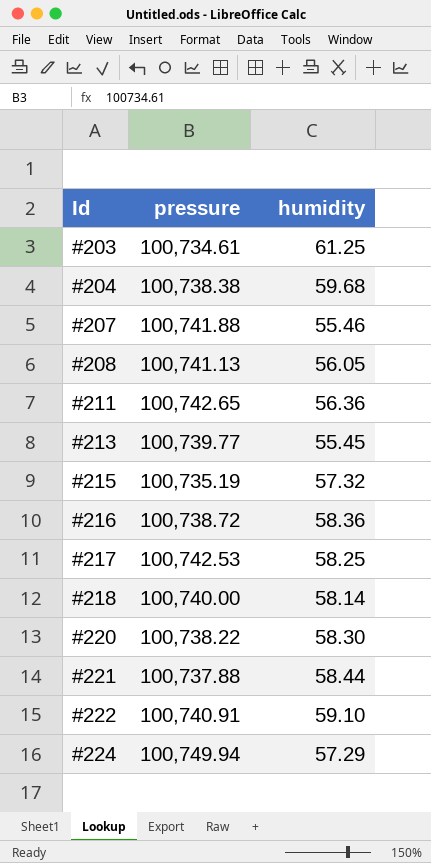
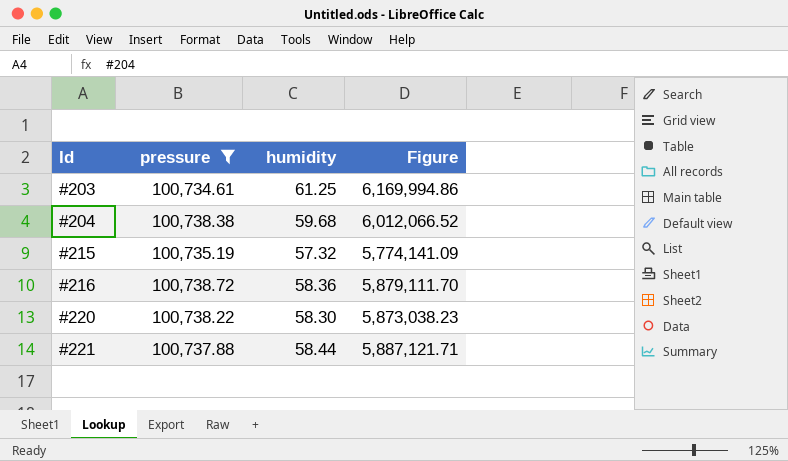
filter: none -> pressure <= 100,738.72
column Figure | formula: none -> [pressure] * [humidity]

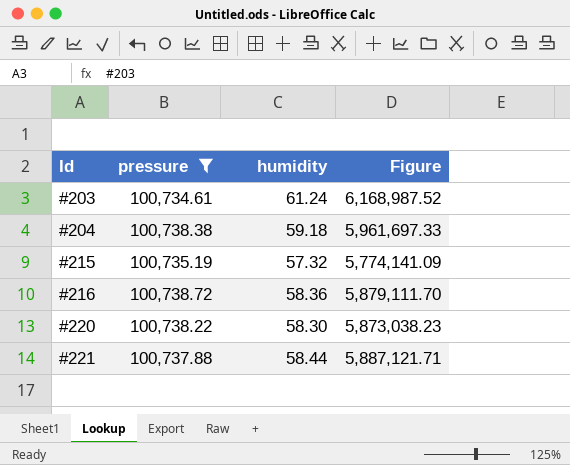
#203 | humidity: 61.25 -> 61.24
#203 | Figure: 6,169,994.86 -> 6,168,987.52
#204 | humidity: 59.68 -> 59.18
#204 | Figure: 6,012,066.52 -> 5,961,697.33

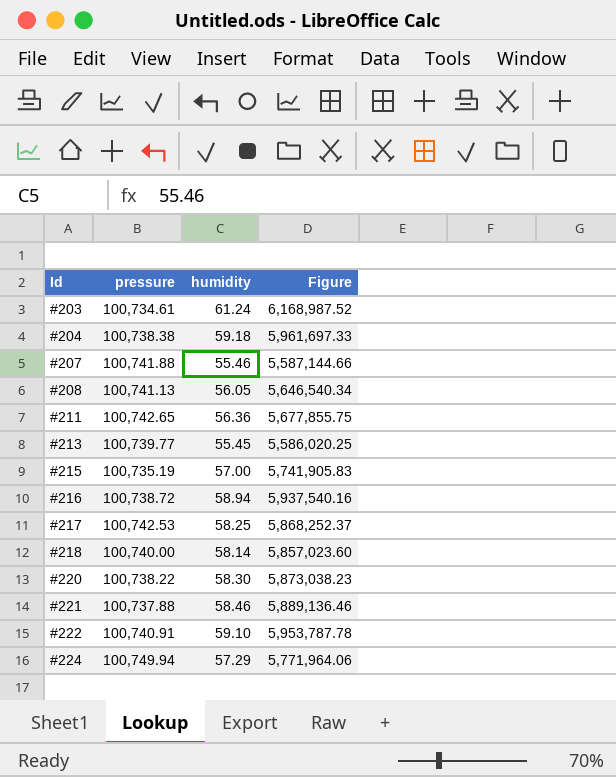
filter: pressure <= 100,738.72 -> none
#215 | humidity: 57.32 -> 57.00
#215 | Figure: 5,774,141.09 -> 5,741,905.83
#216 | humidity: 58.36 -> 58.94
#216 | Figure: 5,879,111.70 -> 5,937,540.16
#221 | humidity: 58.44 -> 58.46
#221 | Figure: 5,887,121.71 -> 5,889,136.46

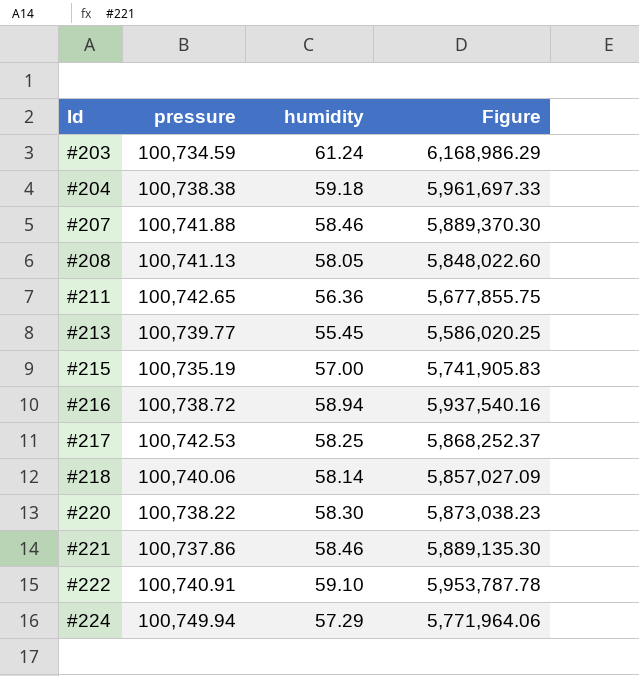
#203 | pressure: 100,734.61 -> 100,734.59
#203 | Figure: 6,168,987.52 -> 6,168,986.29
#207 | humidity: 55.46 -> 58.46
#207 | Figure: 5,587,144.66 -> 5,889,370.30
#208 | humidity: 56.05 -> 58.05
#208 | Figure: 5,646,540.34 -> 5,848,022.60
#218 | pressure: 100,740.00 -> 100,740.06
#218 | Figure: 5,857,023.60 -> 5,857,027.09
#221 | pressure: 100,737.88 -> 100,737.86
#221 | Figure: 5,889,136.46 -> 5,889,135.30

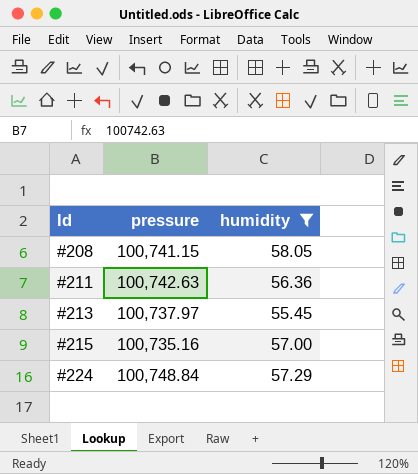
filter: none -> humidity <= 58.05
column Figure | formula: [pressure] * [humidity] -> none
#208 | pressure: 100,741.13 -> 100,741.15
#211 | pressure: 100,742.65 -> 100,742.63
#213 | pressure: 100,739.77 -> 100,737.97
#215 | pressure: 100,735.19 -> 100,735.16
#224 | pressure: 100,749.94 -> 100,748.84

